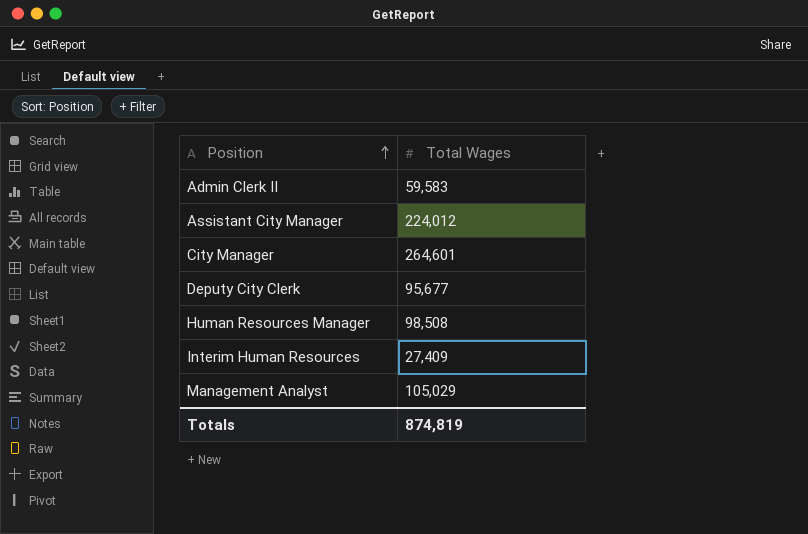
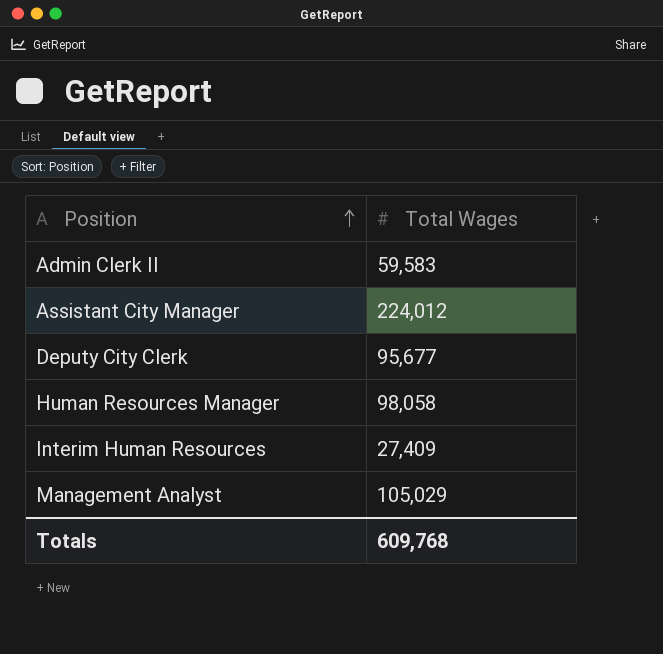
row City Manager: 264,601 -> none
Human Resources Manager | Total Wages: 98,508 -> 98,058
Totals | Total Wages: 874,819 -> 609,768

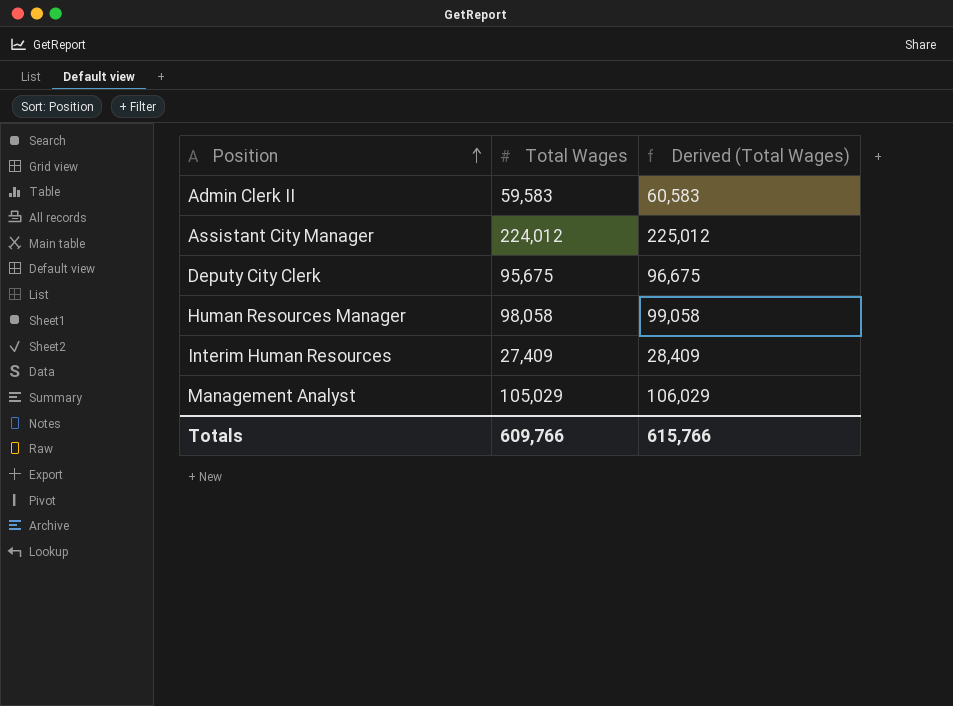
column Derived (Total Wages) | formula: none -> [Total Wages] + 1000
Deputy City Clerk | Total Wages: 95,677 -> 95,675
Totals | Total Wages: 609,768 -> 609,766

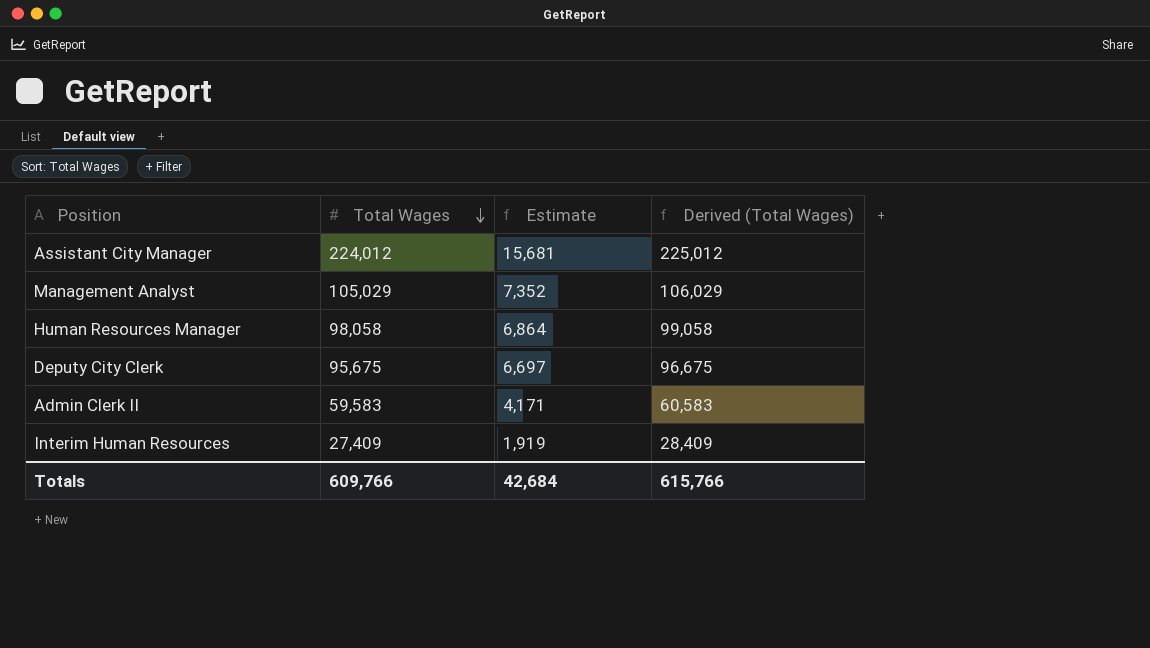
row order: Position ascending -> Total Wages descending
column Estimate | formula: none -> [Total Wages] * 0.07

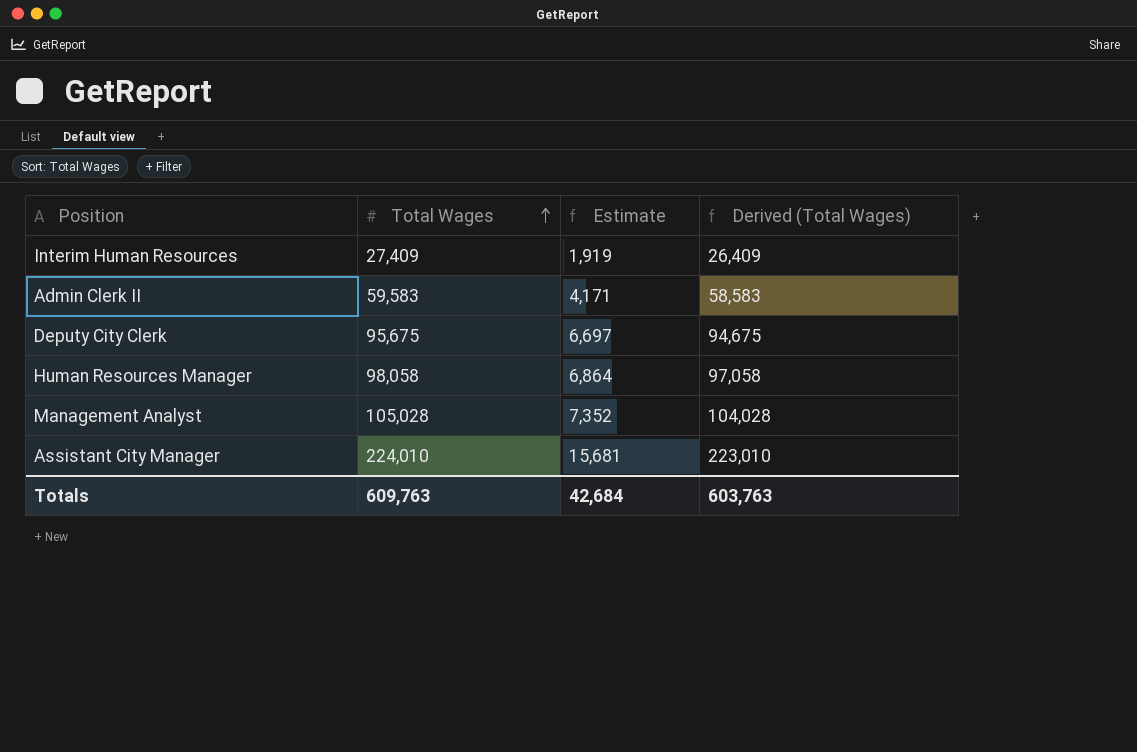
row order: Total Wages descending -> Total Wages ascending
column Derived (Total Wages) | formula: [Total Wages] + 1000 -> [Total Wages] - 1000
Management Analyst | Total Wages: 105,029 -> 105,028
Assistant City Manager | Total Wages: 224,012 -> 224,010
Totals | Total Wages: 609,766 -> 609,763
Totals | Derived (Total Wages): 615,766 -> 603,763

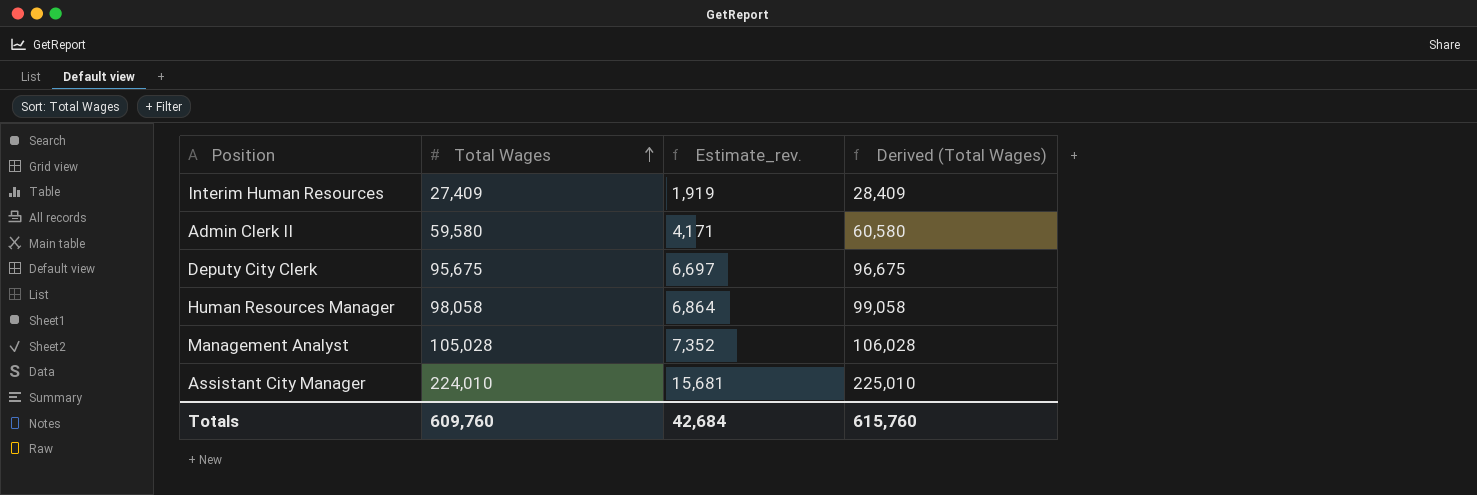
column name: Estimate -> Estimate_rev.
column Derived (Total Wages) | formula: [Total Wages] - 1000 -> [Total Wages] + 1000
Admin Clerk II | Total Wages: 59,583 -> 59,580
Totals | Total Wages: 609,763 -> 609,760
Totals | Derived (Total Wages): 603,763 -> 615,760

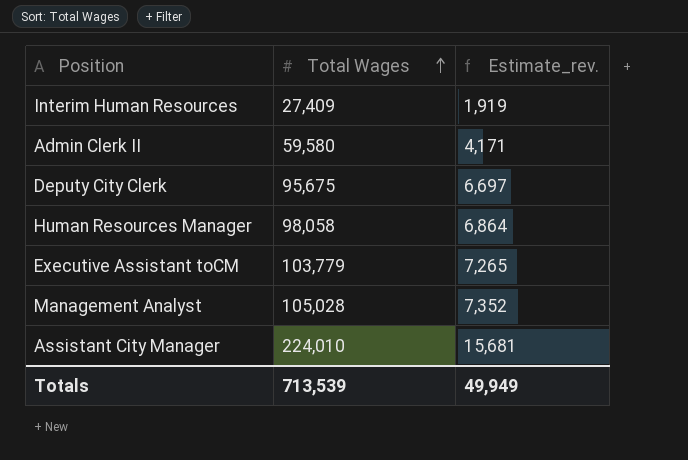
column Derived (Total Wages) | formula: [Total Wages] + 1000 -> none
row Executive Assistant toCM: none -> 103,779 | 7,265
Totals | Total Wages: 609,760 -> 713,539
Totals | Estimate_rev.: 42,684 -> 49,949

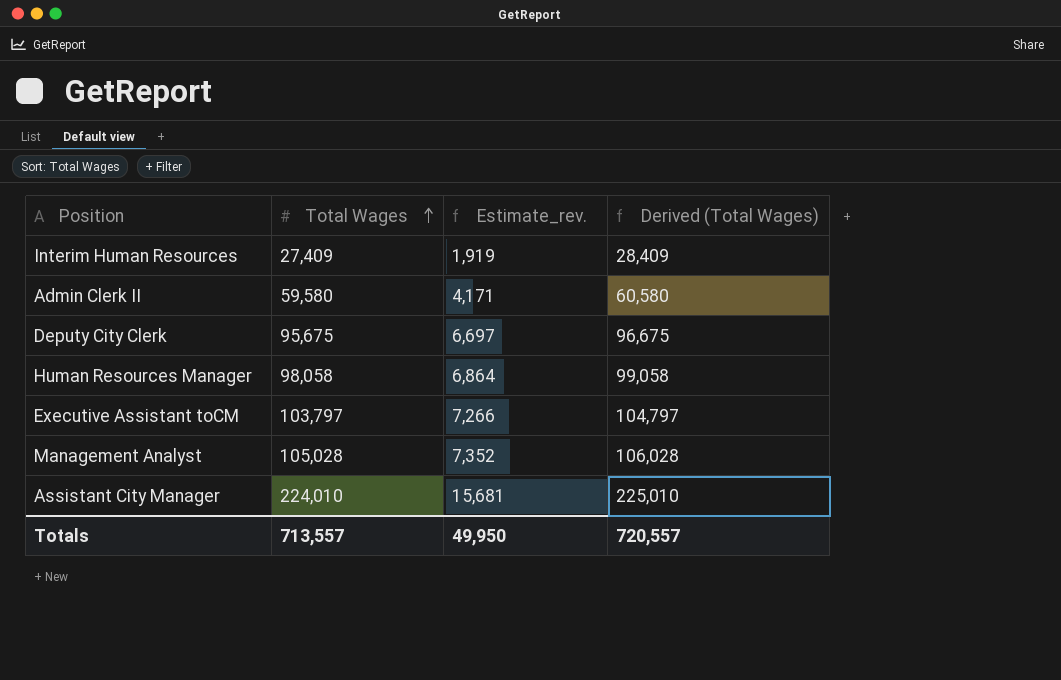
column Derived (Total Wages) | formula: none -> [Total Wages] + 1000
Executive Assistant toCM | Total Wages: 103,779 -> 103,797
Executive Assistant toCM | Estimate_rev.: 7,265 -> 7,266
Totals | Total Wages: 713,539 -> 713,557
Totals | Estimate_rev.: 49,949 -> 49,950

